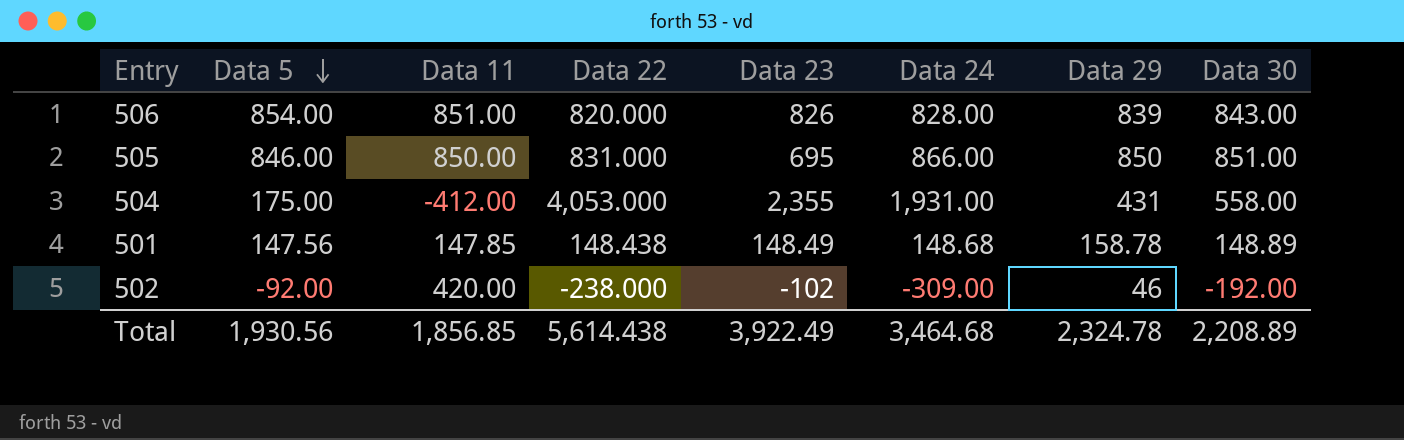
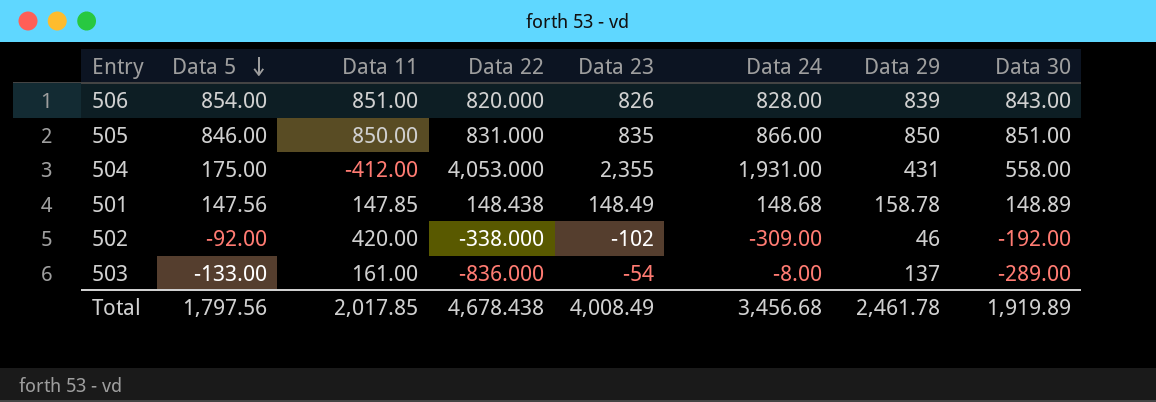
505 | Data 23: 695 -> 835
502 | Data 22: -238.000 -> -338.000
row 503: none -> -133.00 | 161.00 | -836.000 | -54 | -8.00 | 137 | -289.00
Total | Data 5: 1,930.56 -> 1,797.56
Total | Data 11: 1,856.85 -> 2,017.85
Total | Data 22: 5,614.438 -> 4,678.438
Total | Data 23: 3,922.49 -> 4,008.49
Total | Data 24: 3,464.68 -> 3,456.68
Total | Data 29: 2,324.78 -> 2,461.78
Total | Data 30: 2,208.89 -> 1,919.89

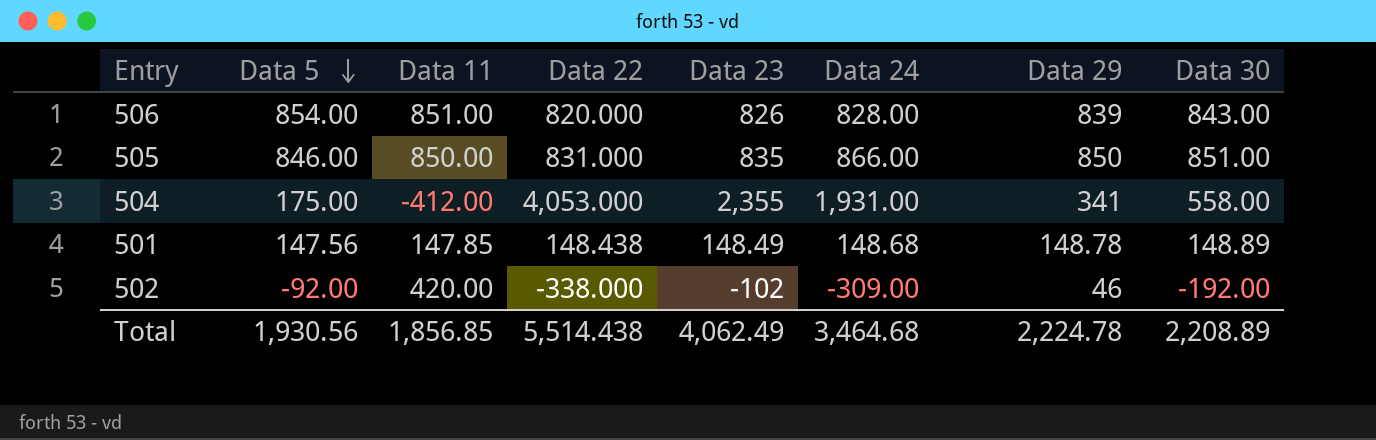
row 503: -133.00 | 161.00 | -836.000 | -54 | -8.00 | 137 | -289.00 -> none
504 | Data 29: 431 -> 341
501 | Data 29: 158.78 -> 148.78
Total | Data 5: 1,797.56 -> 1,930.56
Total | Data 11: 2,017.85 -> 1,856.85
Total | Data 22: 4,678.438 -> 5,514.438
Total | Data 23: 4,008.49 -> 4,062.49
Total | Data 24: 3,456.68 -> 3,464.68
Total | Data 29: 2,461.78 -> 2,224.78
Total | Data 30: 1,919.89 -> 2,208.89

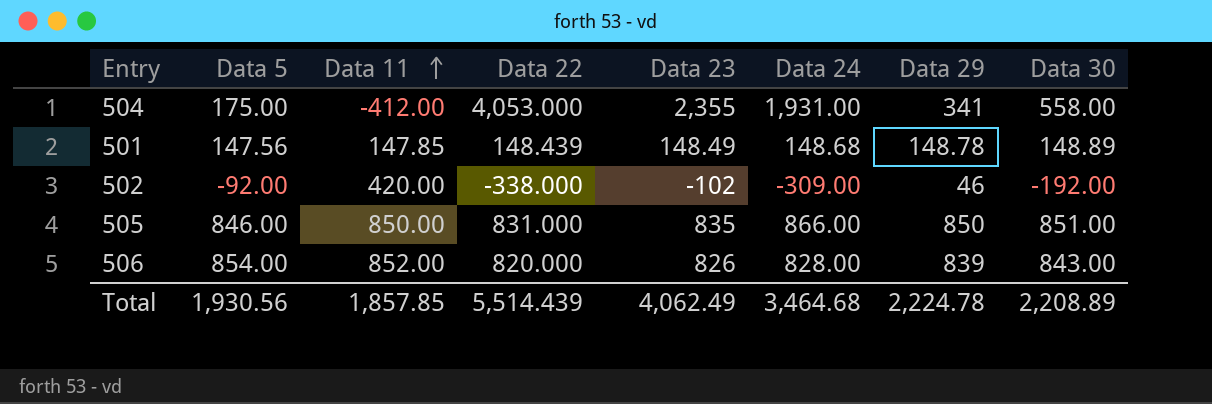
row order: Data 5 descending -> Data 11 ascending
501 | Data 22: 148.438 -> 148.439
506 | Data 11: 851.00 -> 852.00
Total | Data 11: 1,856.85 -> 1,857.85
Total | Data 22: 5,514.438 -> 5,514.439

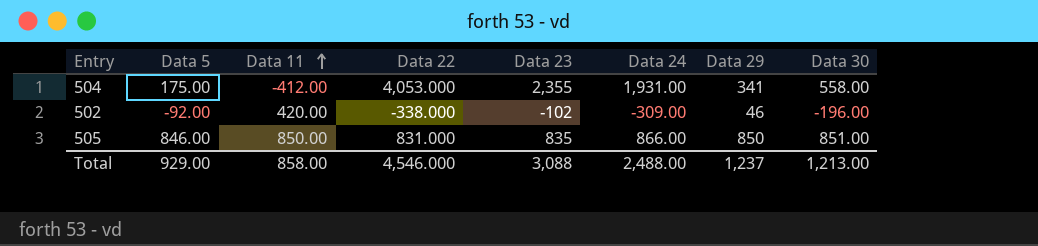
row 501: 147.56 | 147.85 | 148.439 | 148.49 | 148.68 | 148.78 | 148.89 -> none
row 506: 854.00 | 852.00 | 820.000 | 826 | 828.00 | 839 | 843.00 -> none
502 | Data 30: -192.00 -> -196.00
Total | Data 5: 1,930.56 -> 929.00
Total | Data 11: 1,857.85 -> 858.00
Total | Data 22: 5,514.439 -> 4,546.000
Total | Data 23: 4,062.49 -> 3,088
Total | Data 24: 3,464.68 -> 2,488.00
Total | Data 29: 2,224.78 -> 1,237
Total | Data 30: 2,208.89 -> 1,213.00

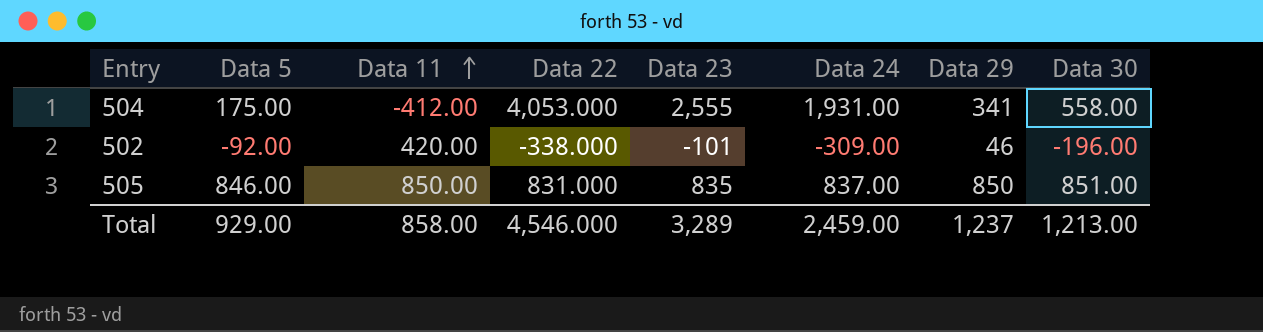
504 | Data 23: 2,355 -> 2,555
502 | Data 23: -102 -> -101
505 | Data 24: 866.00 -> 837.00
Total | Data 23: 3,088 -> 3,289
Total | Data 24: 2,488.00 -> 2,459.00

